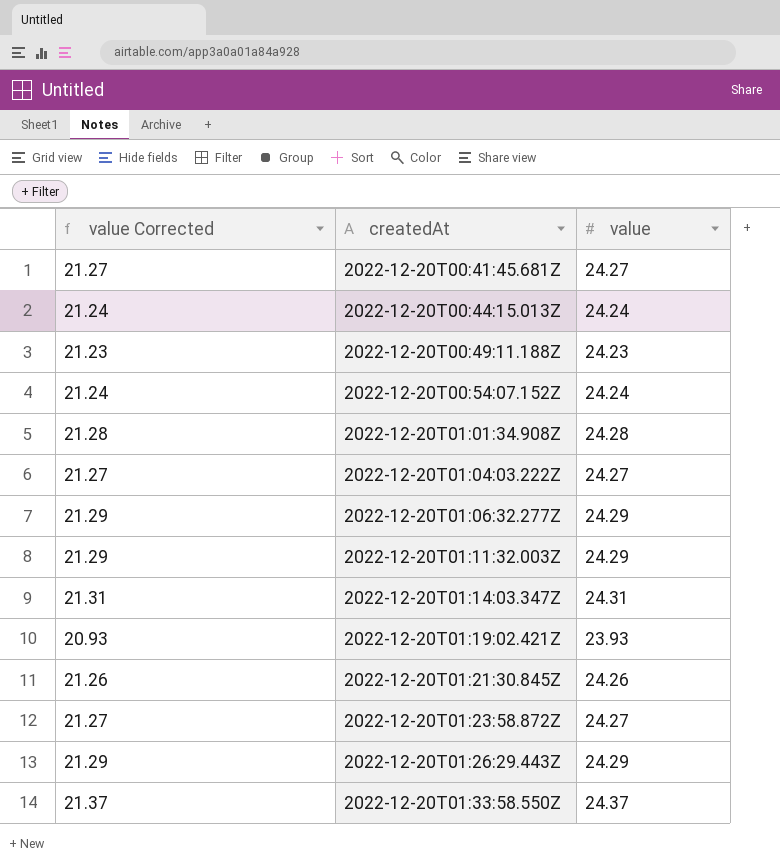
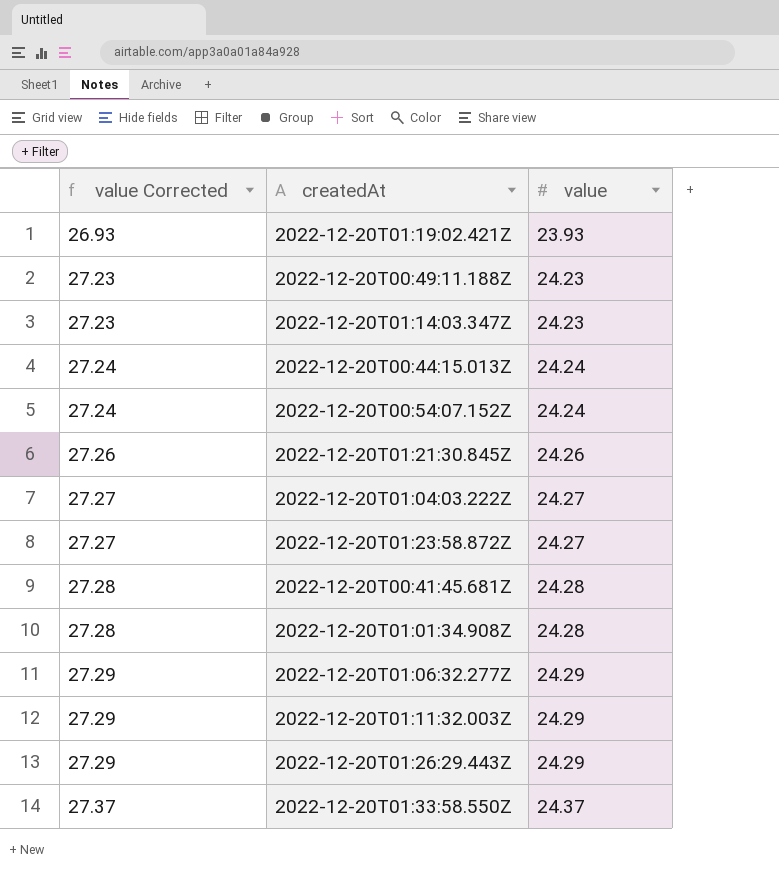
row order: createdAt ascending -> value Corrected ascending
column value Corrected | formula: [value] - 3 -> [value] + 3
2022-12-20T01:14:03.347Z | value: 24.31 -> 24.23
2022-12-20T00:41:45.681Z | value: 24.27 -> 24.28

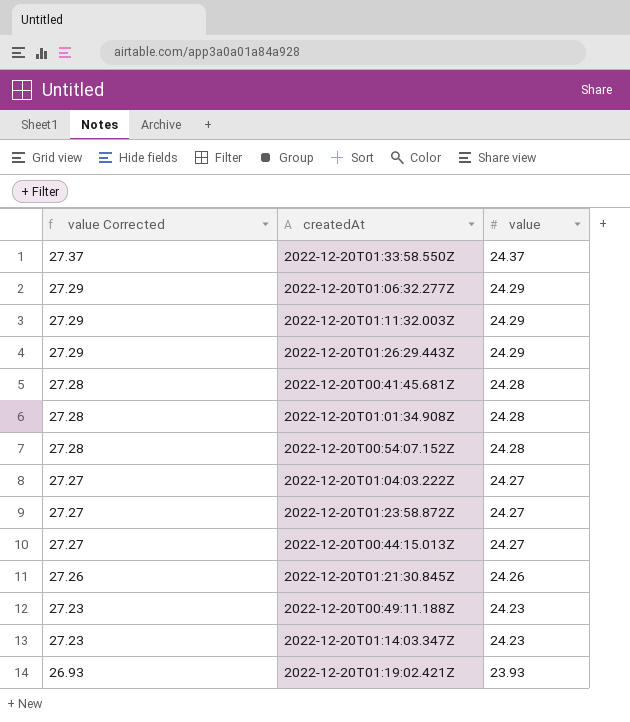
row order: value Corrected ascending -> value Corrected descending
2022-12-20T00:54:07.152Z | value Corrected: 27.24 -> 27.28
2022-12-20T00:54:07.152Z | value: 24.24 -> 24.28
2022-12-20T00:44:15.013Z | value Corrected: 27.24 -> 27.27
2022-12-20T00:44:15.013Z | value: 24.24 -> 24.27

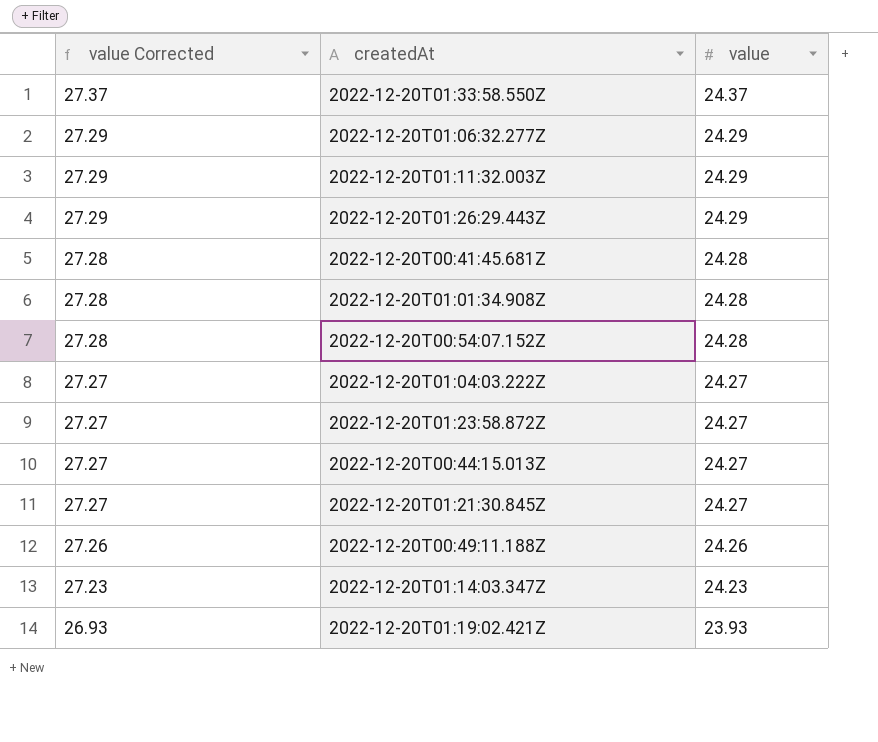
2022-12-20T01:21:30.845Z | value Corrected: 27.26 -> 27.27
2022-12-20T01:21:30.845Z | value: 24.26 -> 24.27
2022-12-20T00:49:11.188Z | value Corrected: 27.23 -> 27.26
2022-12-20T00:49:11.188Z | value: 24.23 -> 24.26

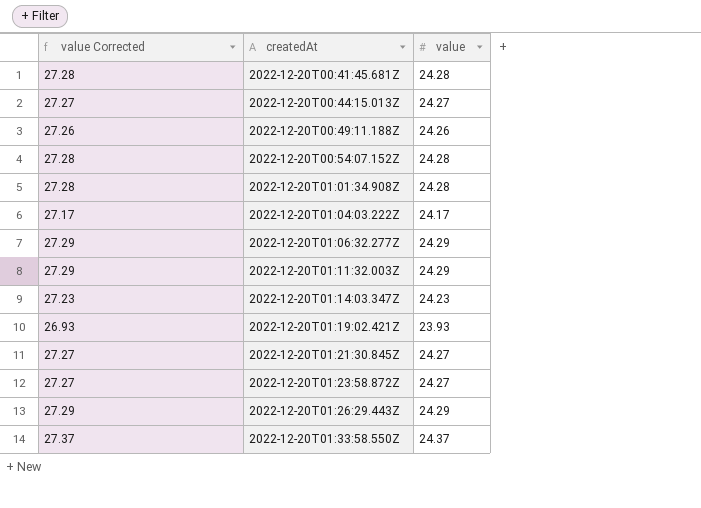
row order: value Corrected descending -> createdAt ascending
2022-12-20T01:04:03.222Z | value Corrected: 27.27 -> 27.17
2022-12-20T01:04:03.222Z | value: 24.27 -> 24.17

